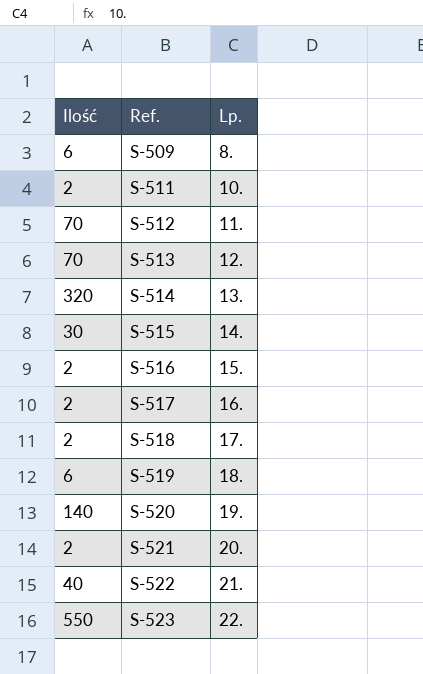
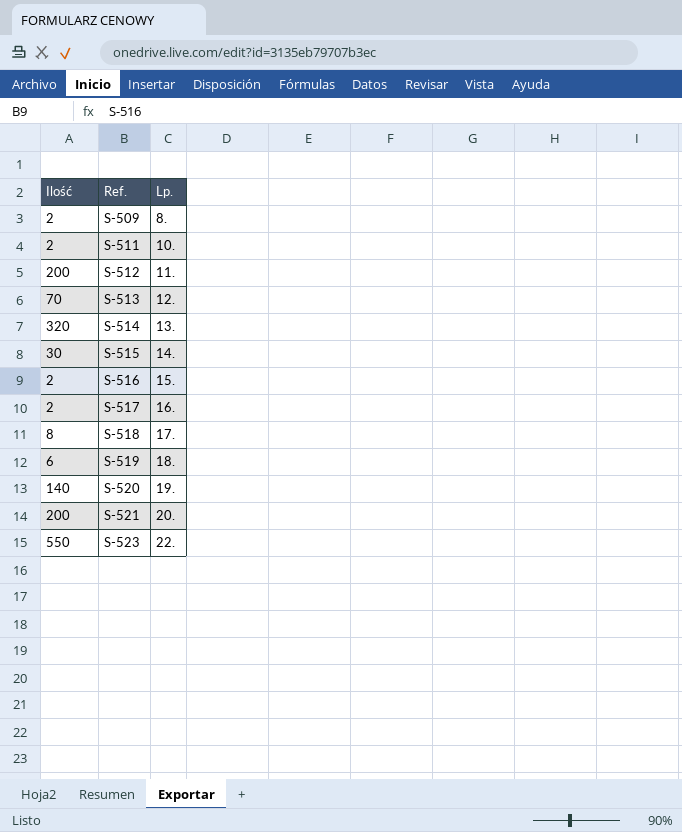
row S-522: 40 | 21. -> none
S-509 | Ilość: 6 -> 2
S-512 | Ilość: 70 -> 200
S-518 | Ilość: 2 -> 8
S-521 | Ilość: 2 -> 200

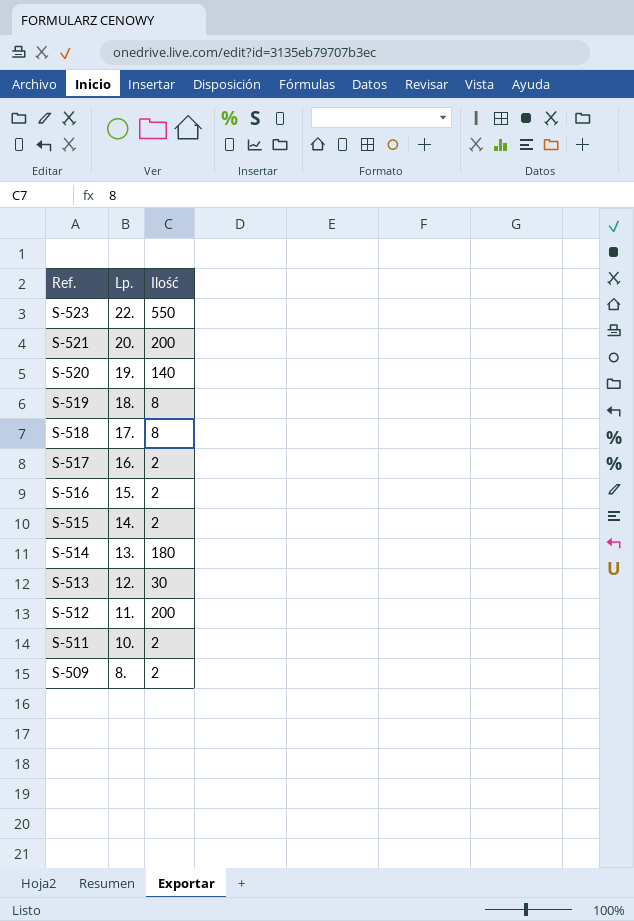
row order: Ref. ascending -> Ref. descending
column Ilość | position: 1 -> 3
S-519 | Ilość: 6 -> 8
S-515 | Ilość: 30 -> 2
S-514 | Ilość: 320 -> 180
S-513 | Ilość: 70 -> 30

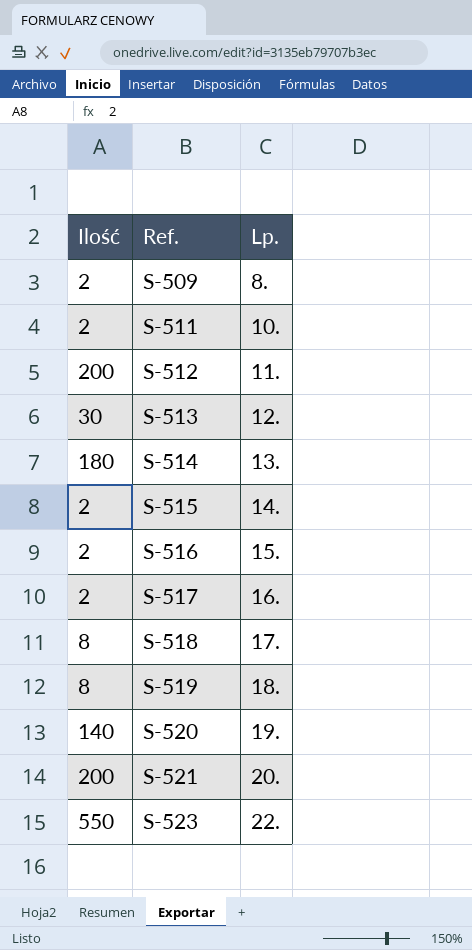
row order: Ref. descending -> Ref. ascending
column Ilość | position: 3 -> 1

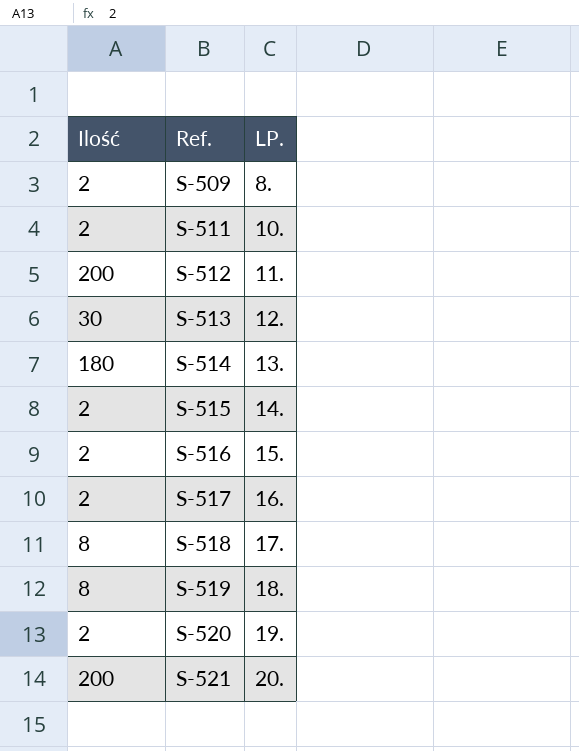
column name: Lp. -> LP.
row S-523: 550 | 22. -> none
S-520 | Ilość: 140 -> 2

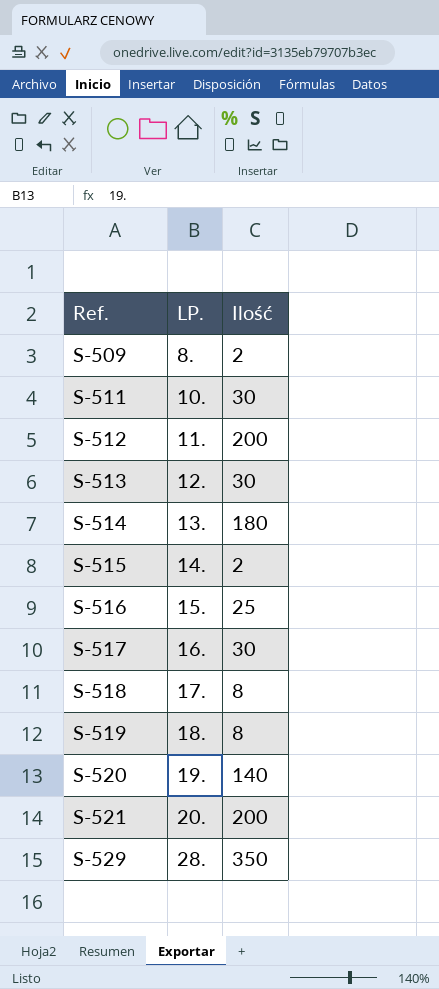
column Ilość | position: 1 -> 3
S-511 | Ilość: 2 -> 30
S-516 | Ilość: 2 -> 25
S-517 | Ilość: 2 -> 30
S-520 | Ilość: 2 -> 140
row S-529: none -> 28. | 350

